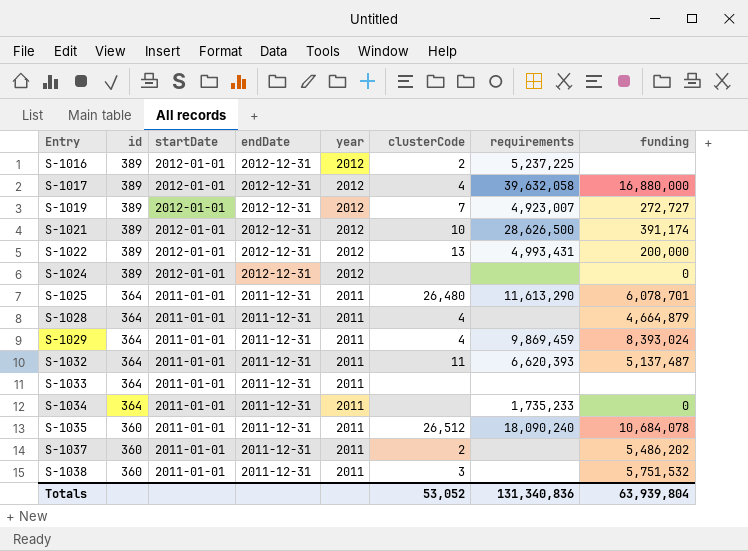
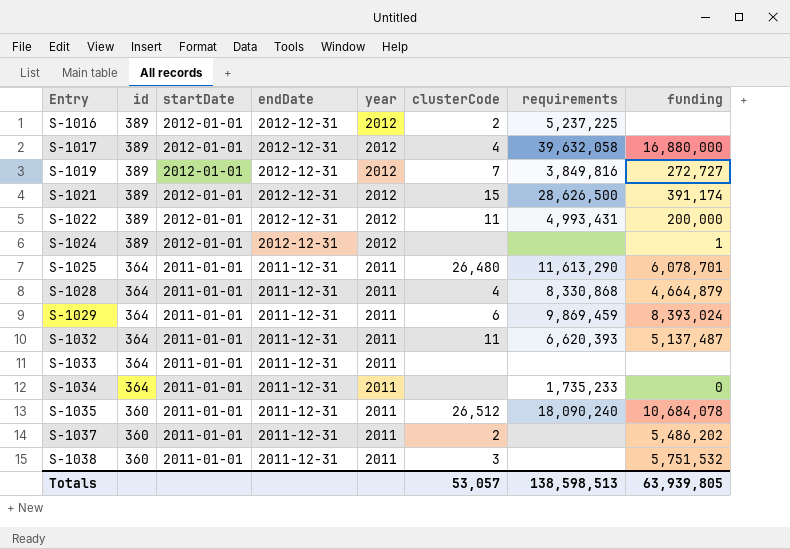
S-1019 | requirements: 4,923,007 -> 3,849,816
S-1021 | clusterCode: 10 -> 15
S-1022 | clusterCode: 13 -> 11
S-1024 | funding: 0 -> 1
S-1028 | requirements: none -> 8,330,868
S-1029 | clusterCode: 4 -> 6
Totals | clusterCode: 53,052 -> 53,057
Totals | requirements: 131,340,836 -> 138,598,513
Totals | funding: 63,939,804 -> 63,939,805

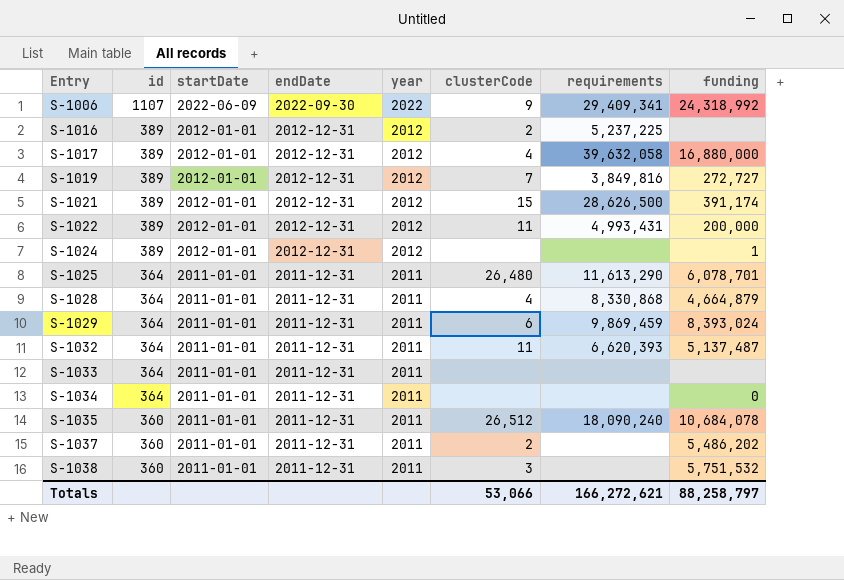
row S-1006: none -> 1107 | 2022-06-09 | 2022-09-30 | 2022 | 9 | 29,409,341 | 24,318,992
S-1034 | requirements: 1,735,233 -> none
Totals | clusterCode: 53,057 -> 53,066
Totals | requirements: 138,598,513 -> 166,272,621
Totals | funding: 63,939,805 -> 88,258,797

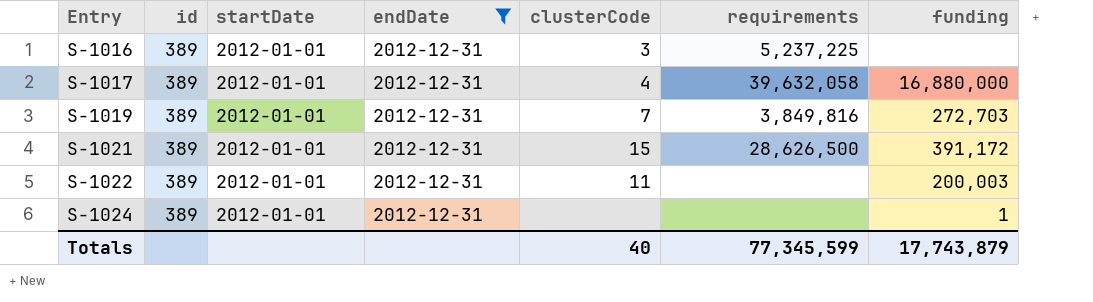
filter: none -> endDate = 2012-12-31
column year | position: 5 -> none
S-1016 | clusterCode: 2 -> 3
S-1019 | funding: 272,727 -> 272,703
S-1021 | funding: 391,174 -> 391,172
S-1022 | requirements: 4,993,431 -> none
S-1022 | funding: 200,000 -> 200,003
Totals | clusterCode: 53,066 -> 40
Totals | requirements: 166,272,621 -> 77,345,599
Totals | funding: 88,258,797 -> 17,743,879

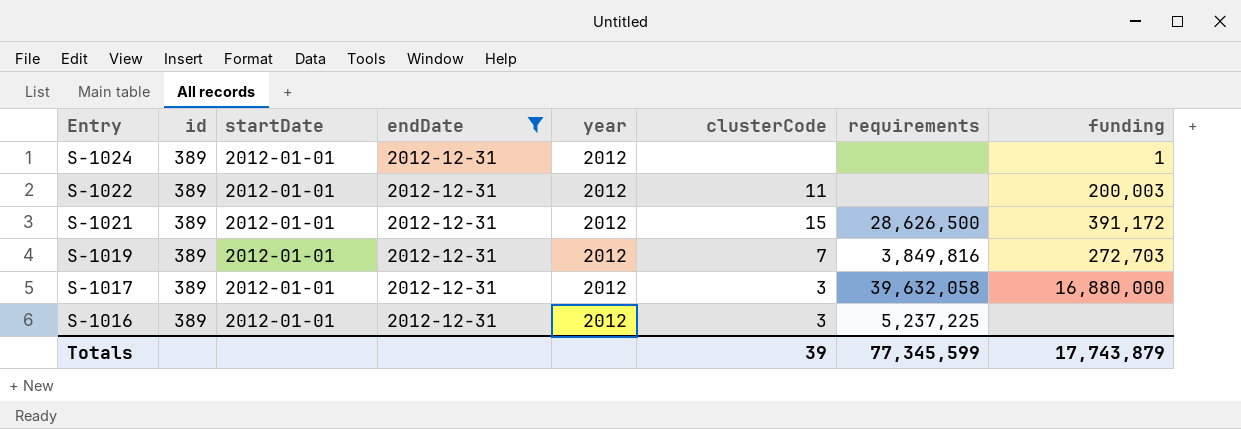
row order: Entry ascending -> Entry descending
column year | position: none -> 5
S-1017 | clusterCode: 4 -> 3
Totals | clusterCode: 40 -> 39

